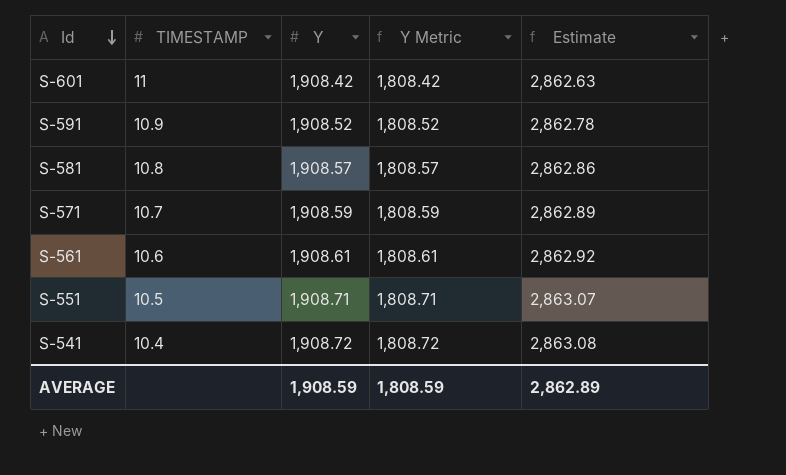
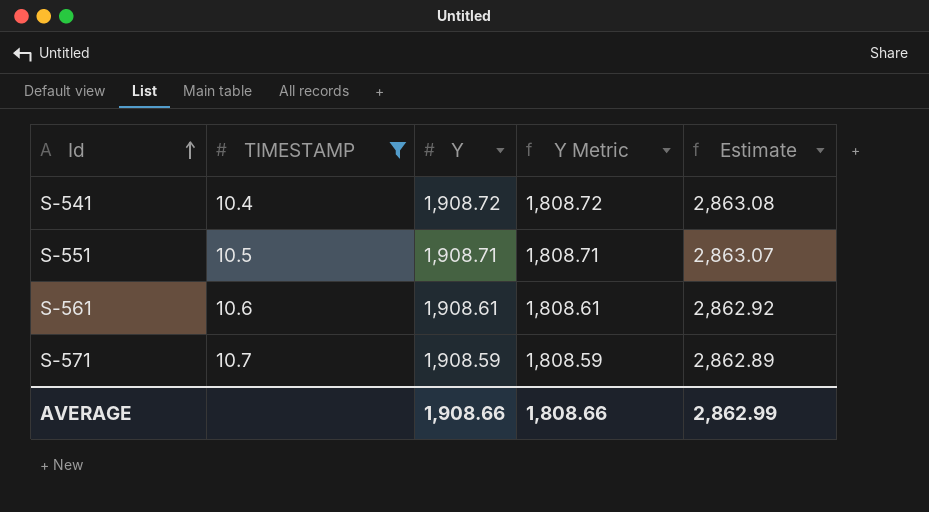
filter: none -> TIMESTAMP <= 10.7
row order: Id descending -> Id ascending
AVERAGE | Y: 1,908.59 -> 1,908.66
AVERAGE | Y Metric: 1,808.59 -> 1,808.66
AVERAGE | Estimate: 2,862.89 -> 2,862.99

